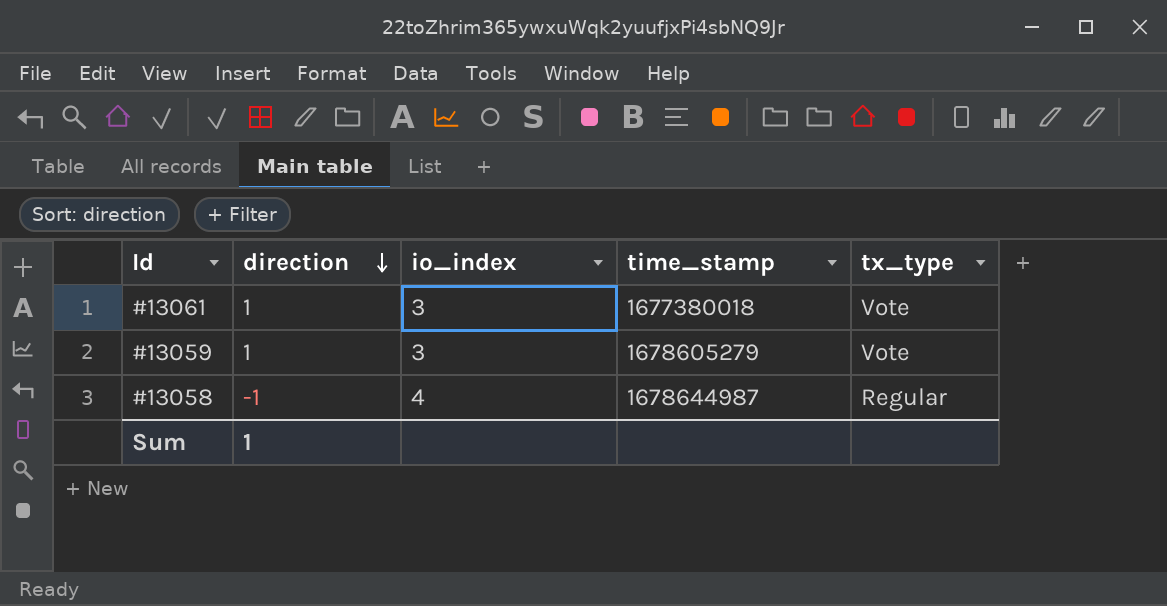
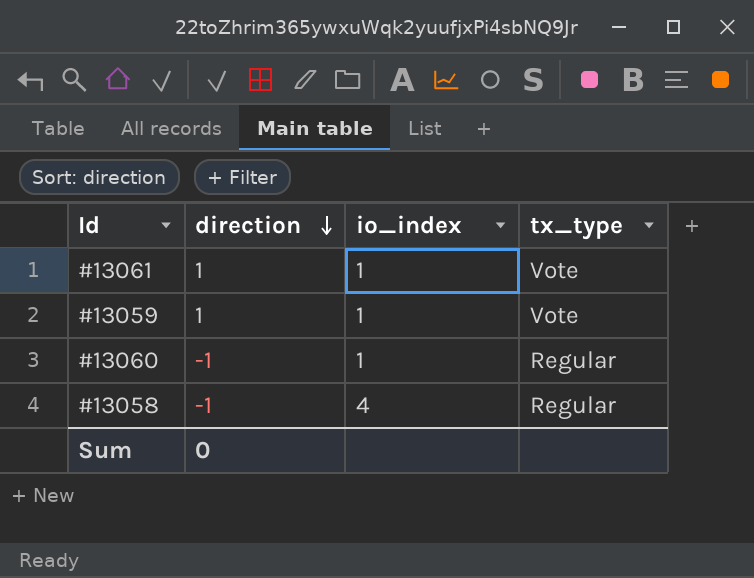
column time_stamp | position: 4 -> none
#13061 | io_index: 3 -> 1
#13059 | io_index: 3 -> 1
row #13060: none -> -1 | 1 | Regular
Sum | direction: 1 -> 0

